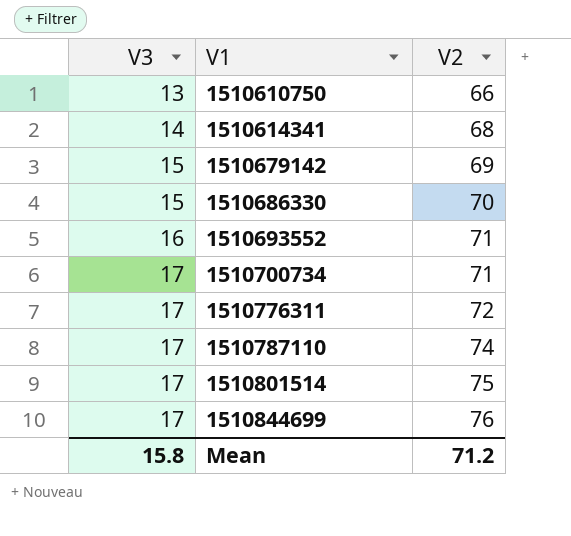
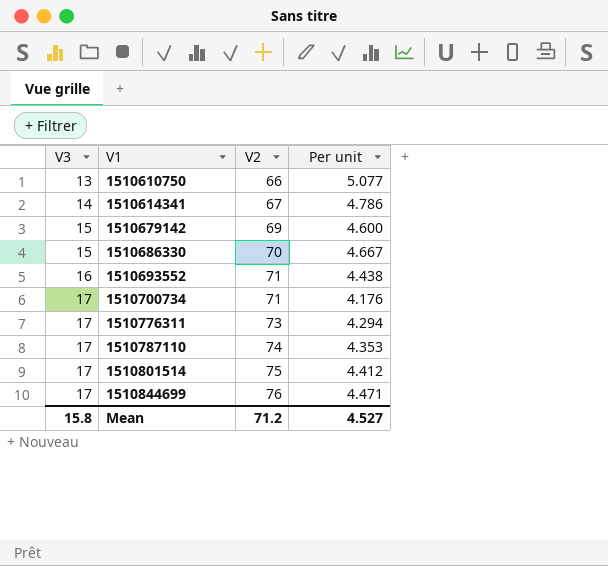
column Per unit | formula: none -> [V2] / [V3]
1510614341 | V2: 68 -> 67
1510776311 | V2: 72 -> 73

